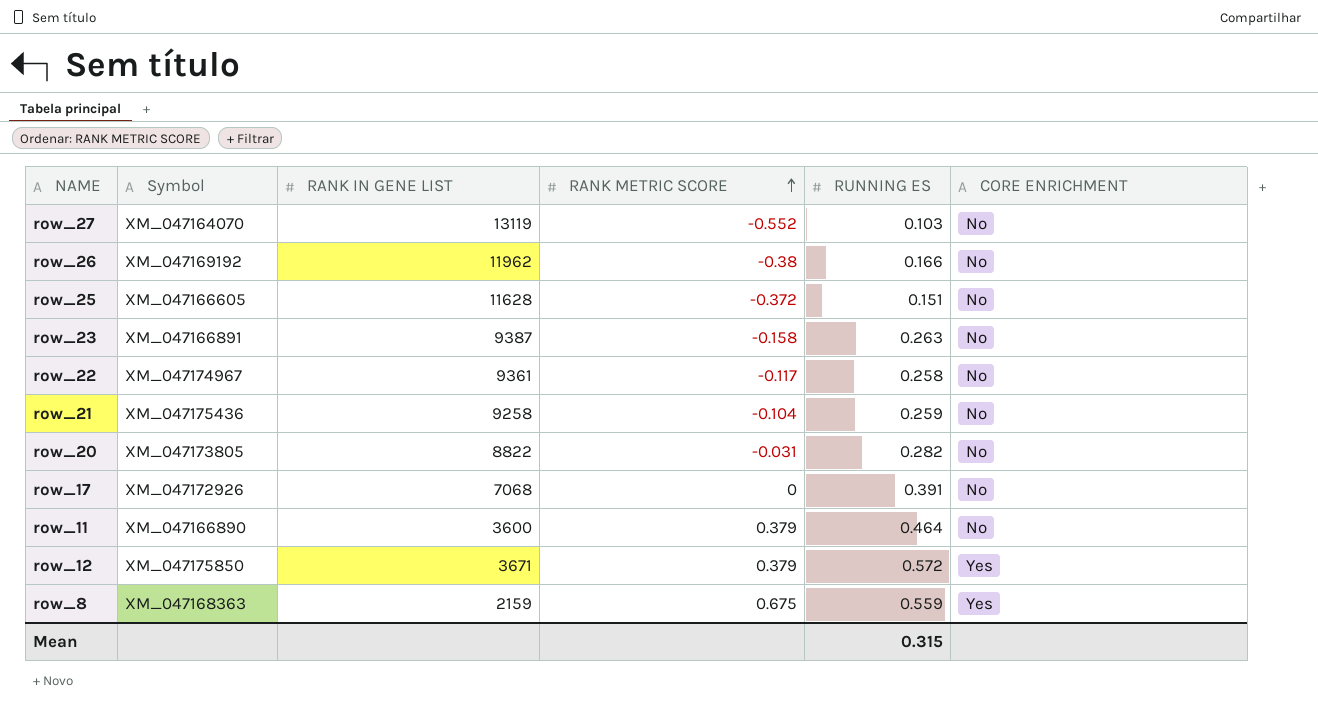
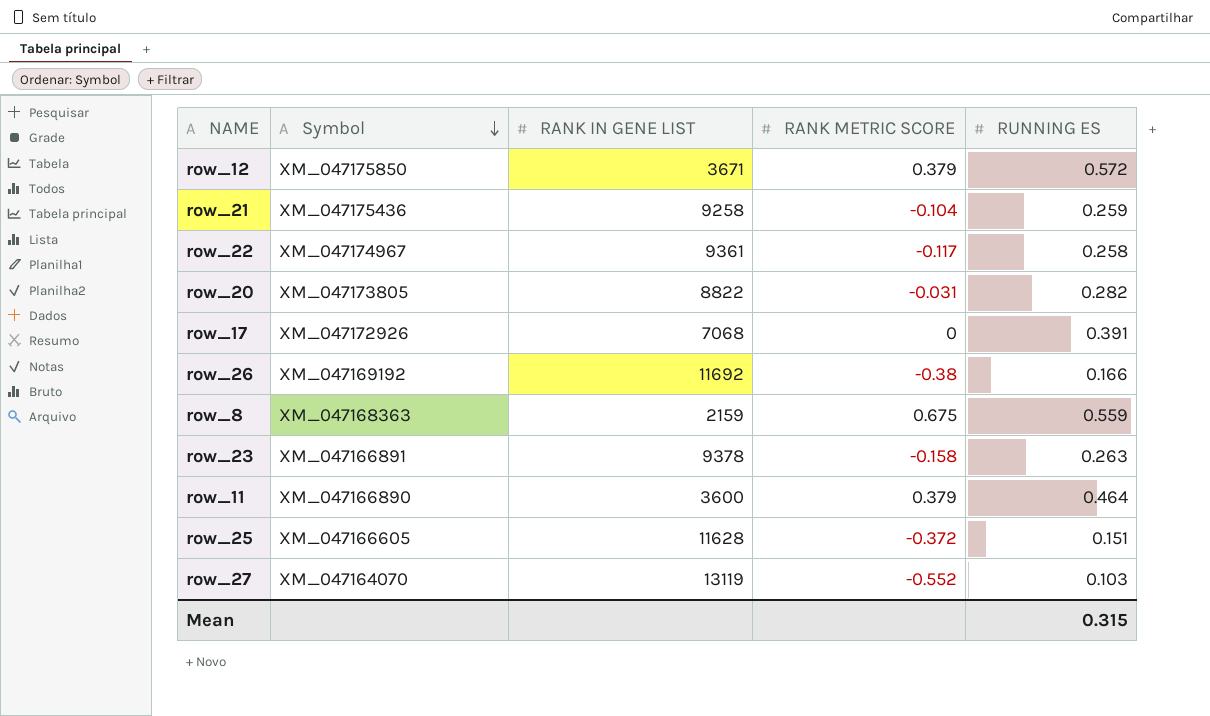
row order: RANK METRIC SCORE ascending -> Symbol descending
column CORE ENRICHMENT | position: 6 -> none
row_26 | RANK IN GENE LIST: 11962 -> 11692
row_23 | RANK IN GENE LIST: 9387 -> 9378

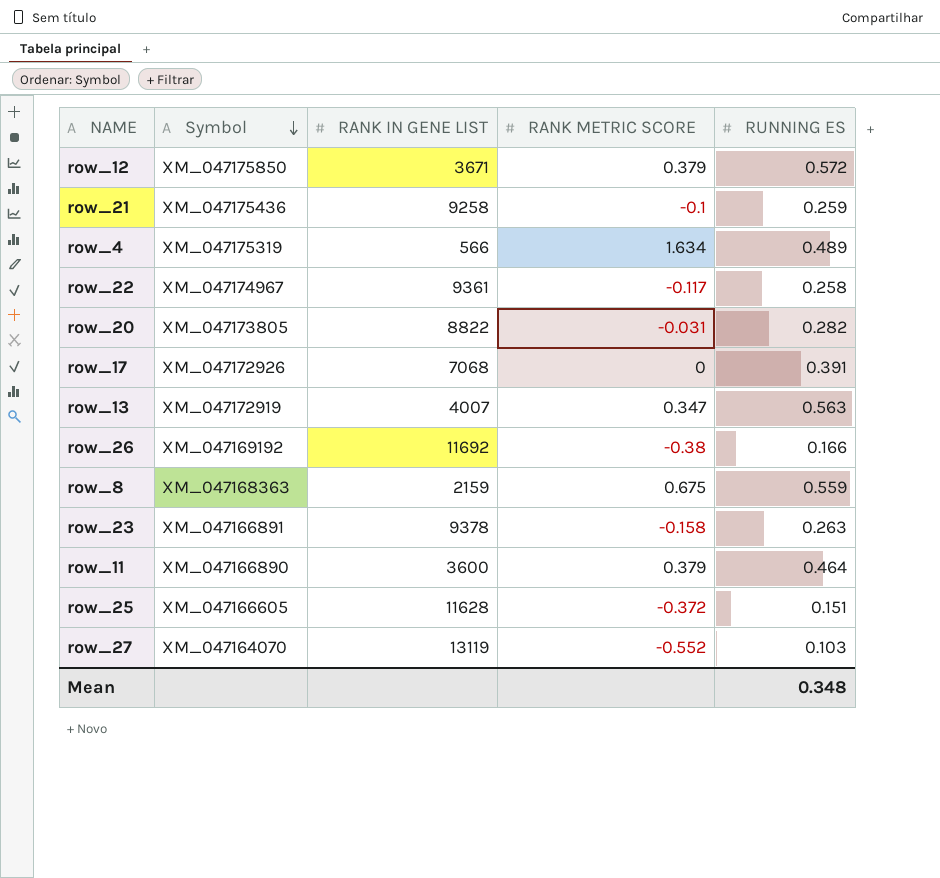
row_21 | RANK METRIC SCORE: -0.104 -> -0.1
row row_4: none -> XM_047175319 | 566 | 1.634 | 0.489
row row_13: none -> XM_047172919 | 4007 | 0.347 | 0.563
Mean | RUNNING ES: 0.315 -> 0.348

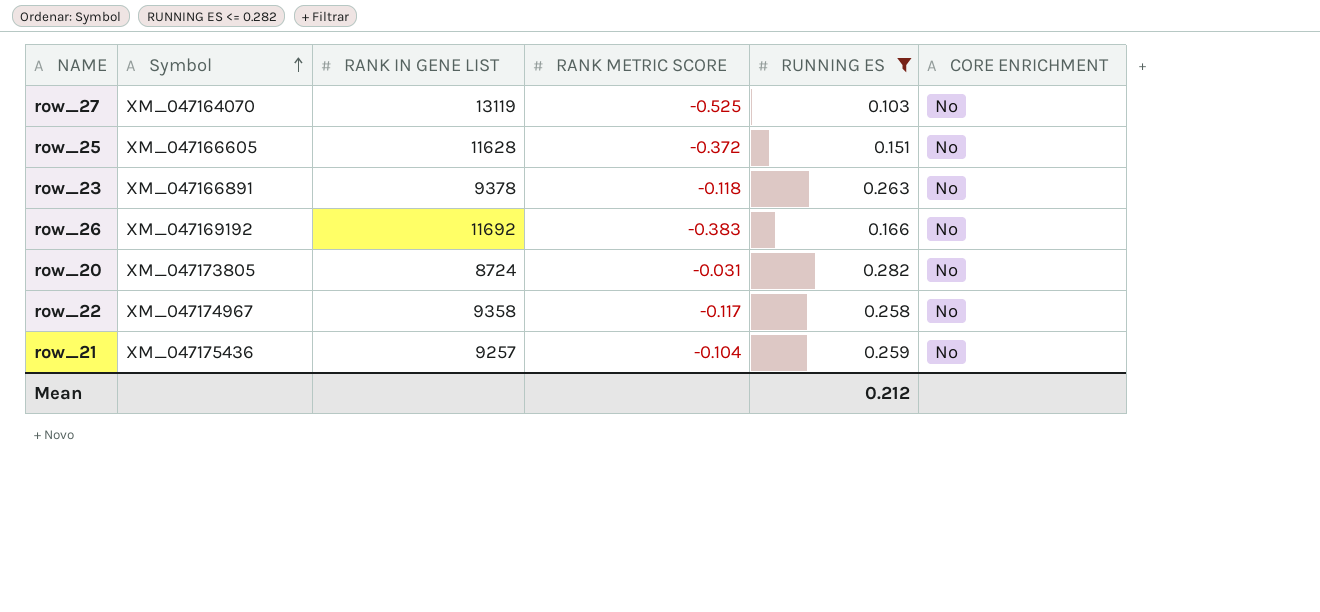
filter: none -> RUNNING ES <= 0.282
row order: Symbol descending -> Symbol ascending
column CORE ENRICHMENT | position: none -> 6
row_27 | RANK METRIC SCORE: -0.552 -> -0.525
row_23 | RANK METRIC SCORE: -0.158 -> -0.118
row_26 | RANK METRIC SCORE: -0.38 -> -0.383
row_20 | RANK IN GENE LIST: 8822 -> 8724
row_22 | RANK IN GENE LIST: 9361 -> 9358
row_21 | RANK IN GENE LIST: 9258 -> 9257
row_21 | RANK METRIC SCORE: -0.1 -> -0.104
Mean | RUNNING ES: 0.348 -> 0.212

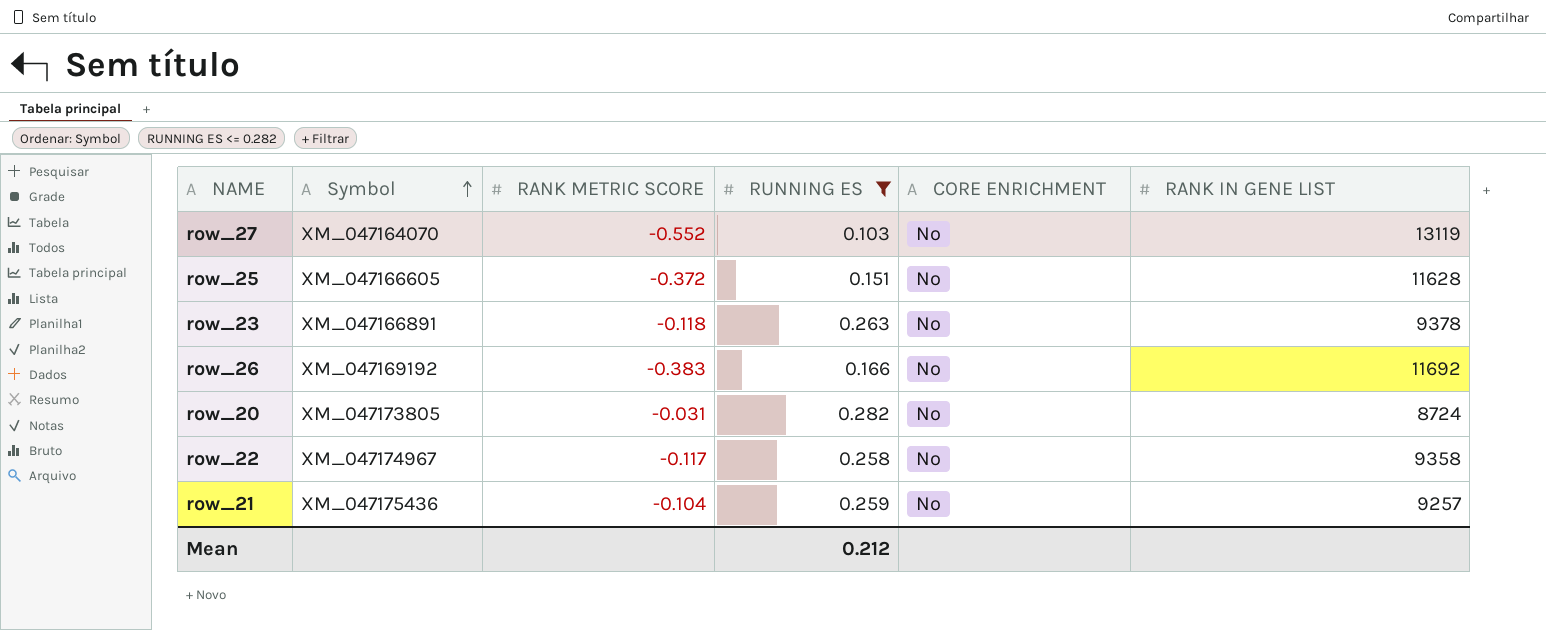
column RANK IN GENE LIST | position: 3 -> 6
row_27 | RANK METRIC SCORE: -0.525 -> -0.552

